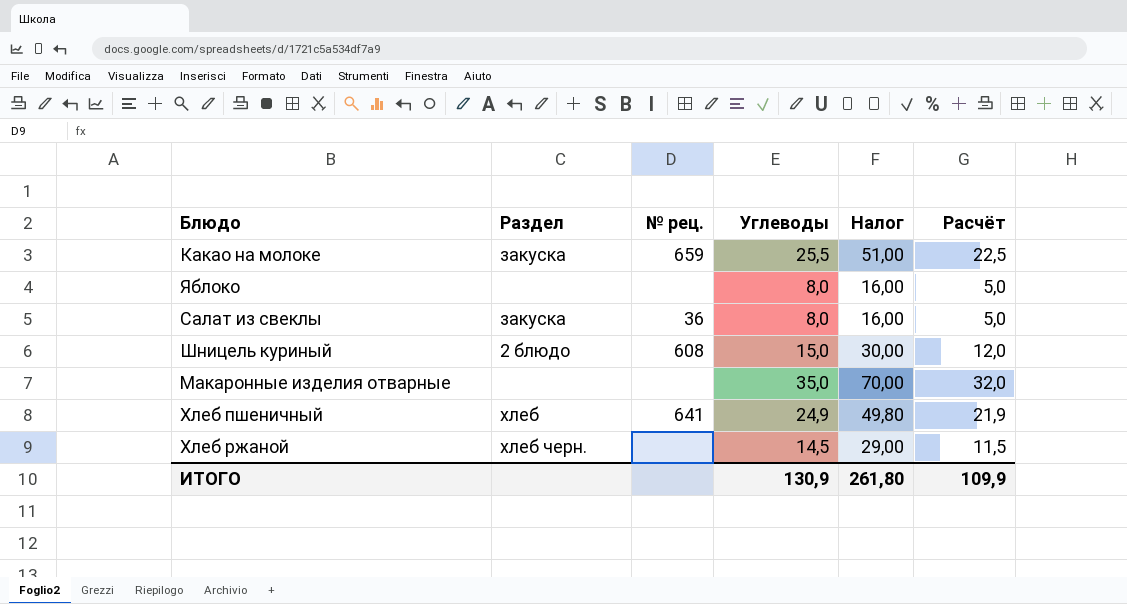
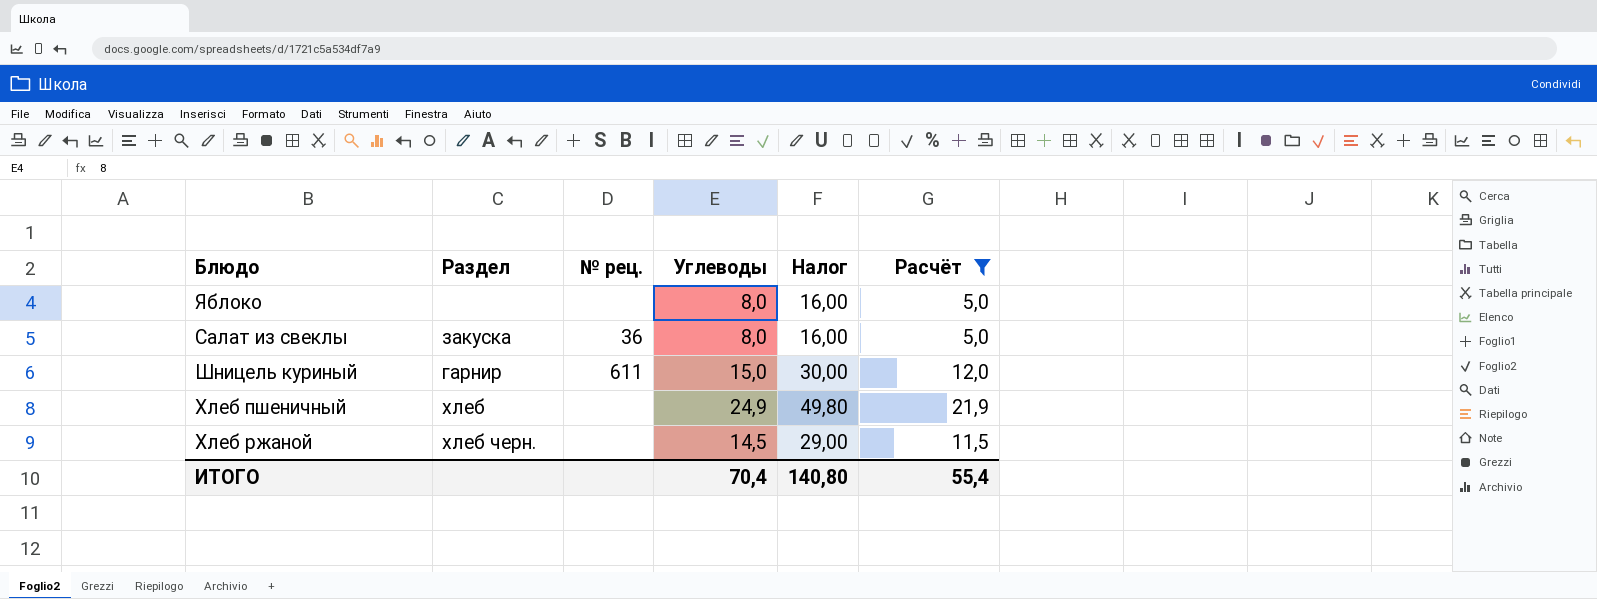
filter: none -> Расчёт <= 21,9
Шницель куриный | Раздел: 2 блюдо -> гарнир
Шницель куриный | № рец.: 608 -> 611
Хлеб пшеничный | № рец.: 641 -> none
ИТОГО | Углеводы: 130,9 -> 70,4
ИТОГО | Налог: 261,80 -> 140,80
ИТОГО | Расчёт: 109,9 -> 55,4

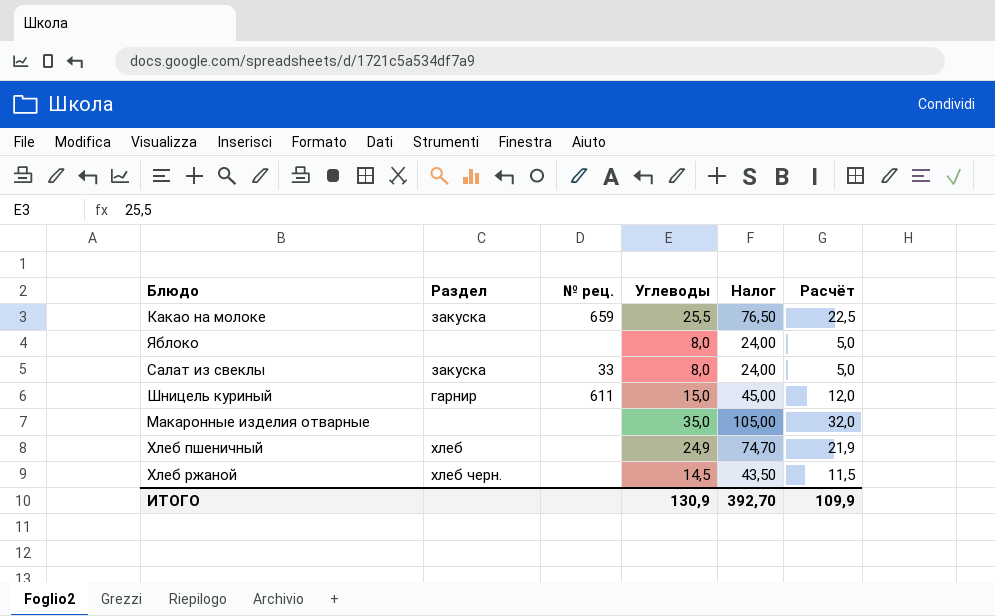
filter: Расчёт <= 21,9 -> none
column Налог | formula: [Углеводы] * 2 -> [Углеводы] * 3
Салат из свеклы | № рец.: 36 -> 33
ИТОГО | Углеводы: 70,4 -> 130,9
ИТОГО | Налог: 140,80 -> 392,70
ИТОГО | Расчёт: 55,4 -> 109,9

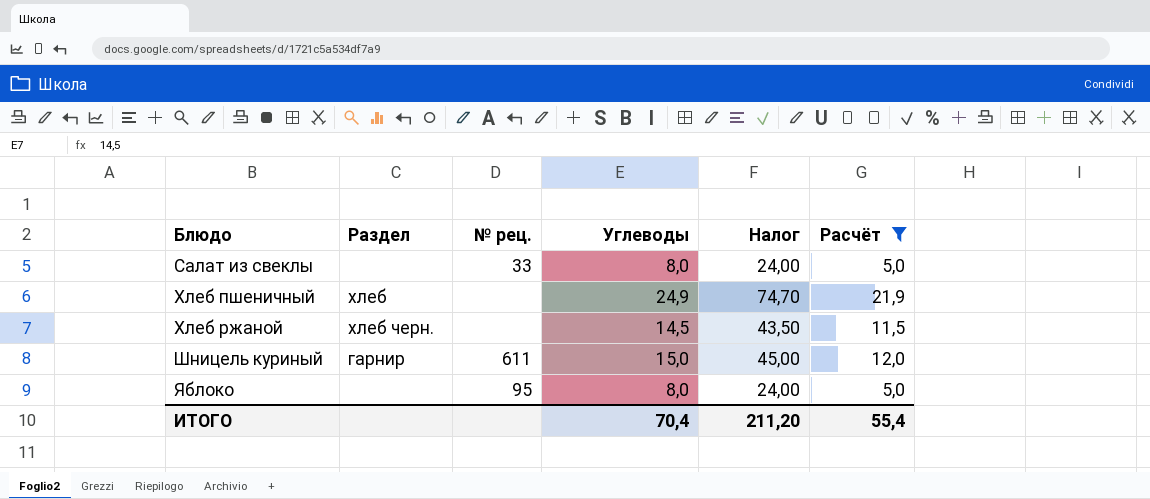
filter: none -> Расчёт <= 21,9
row order: none -> Блюдо ascending
Салат из свеклы | Раздел: закуска -> none
Яблоко | № рец.: none -> 95
ИТОГО | Углеводы: 130,9 -> 70,4
ИТОГО | Налог: 392,70 -> 211,20
ИТОГО | Расчёт: 109,9 -> 55,4

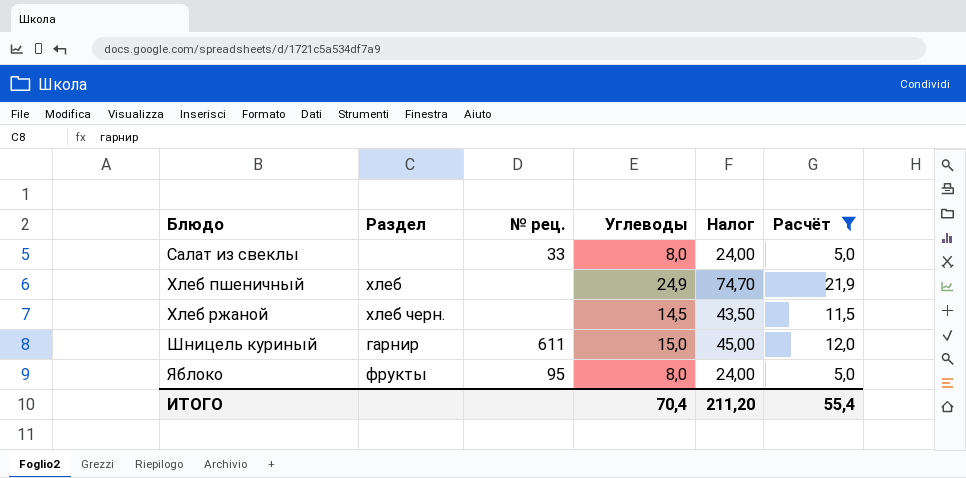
Яблоко | Раздел: none -> фрукты

